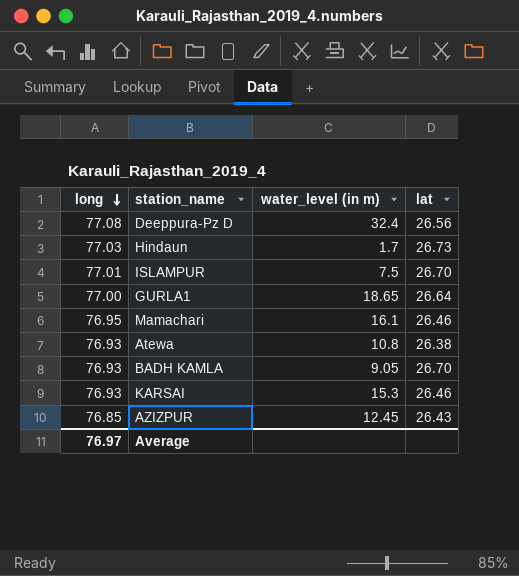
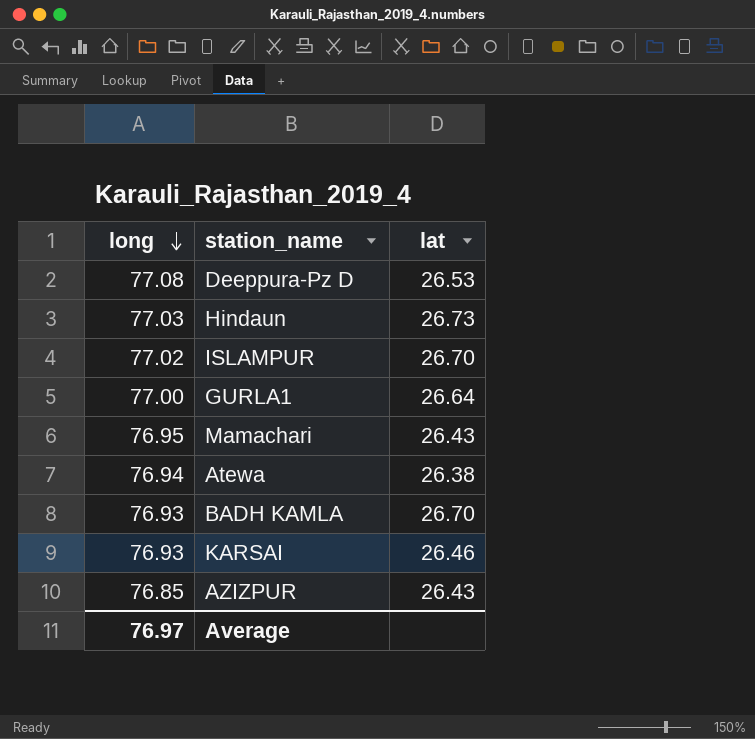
column water_level (in m) | position: 3 -> none
Deeppura-Pz D | lat: 26.56 -> 26.53
ISLAMPUR | long: 77.01 -> 77.02
Mamachari | lat: 26.46 -> 26.43
Atewa | long: 76.93 -> 76.94

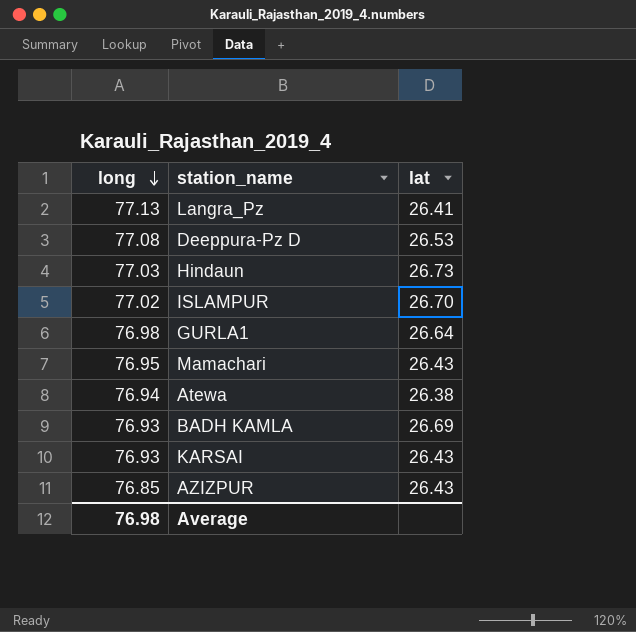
row Langra_Pz: none -> 77.13 | 26.41
GURLA1 | long: 77.00 -> 76.98
BADH KAMLA | lat: 26.70 -> 26.69
KARSAI | lat: 26.46 -> 26.43
Average | long: 76.97 -> 76.98

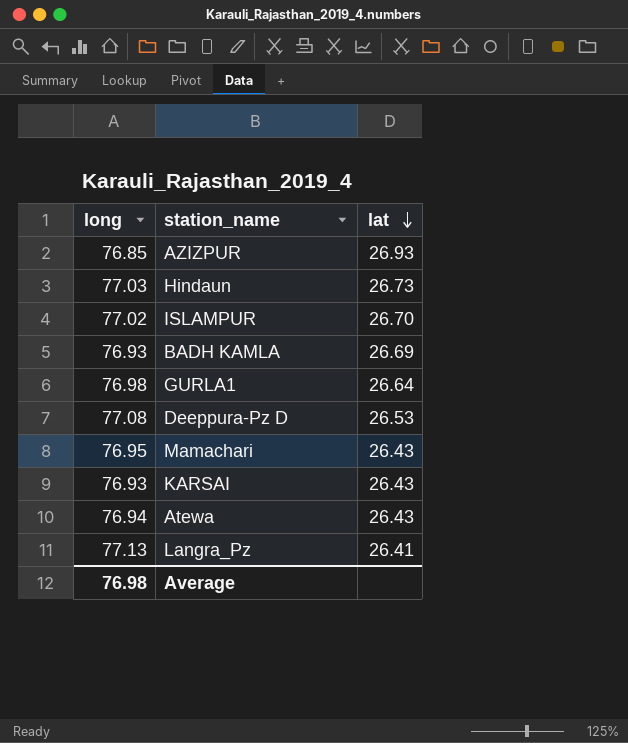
row order: long descending -> lat descending
AZIZPUR | lat: 26.43 -> 26.93
Atewa | lat: 26.38 -> 26.43

